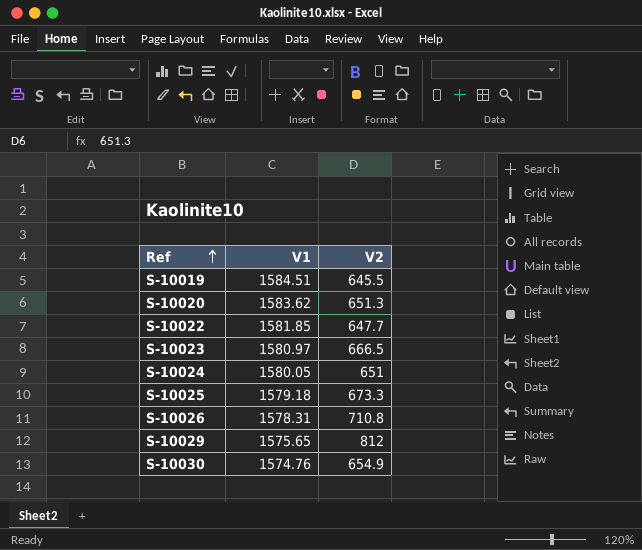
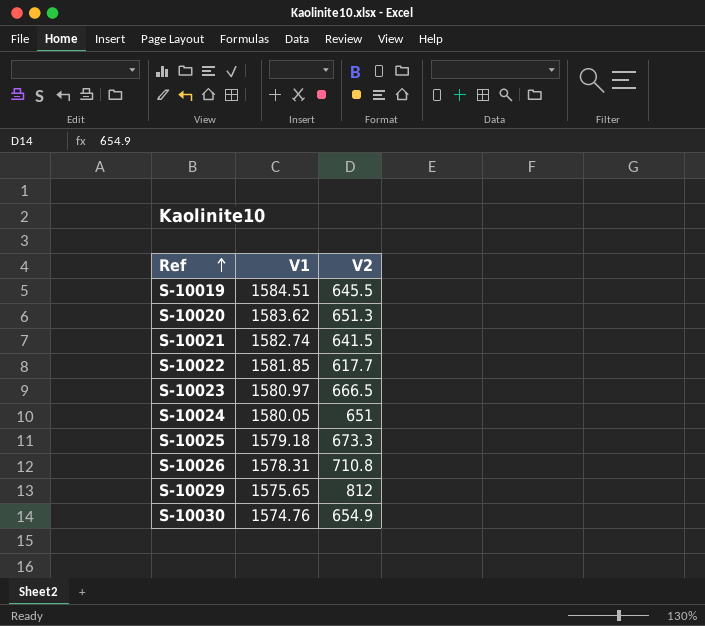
row S-10021: none -> 1582.74 | 641.5
S-10022 | V2: 647.7 -> 617.7

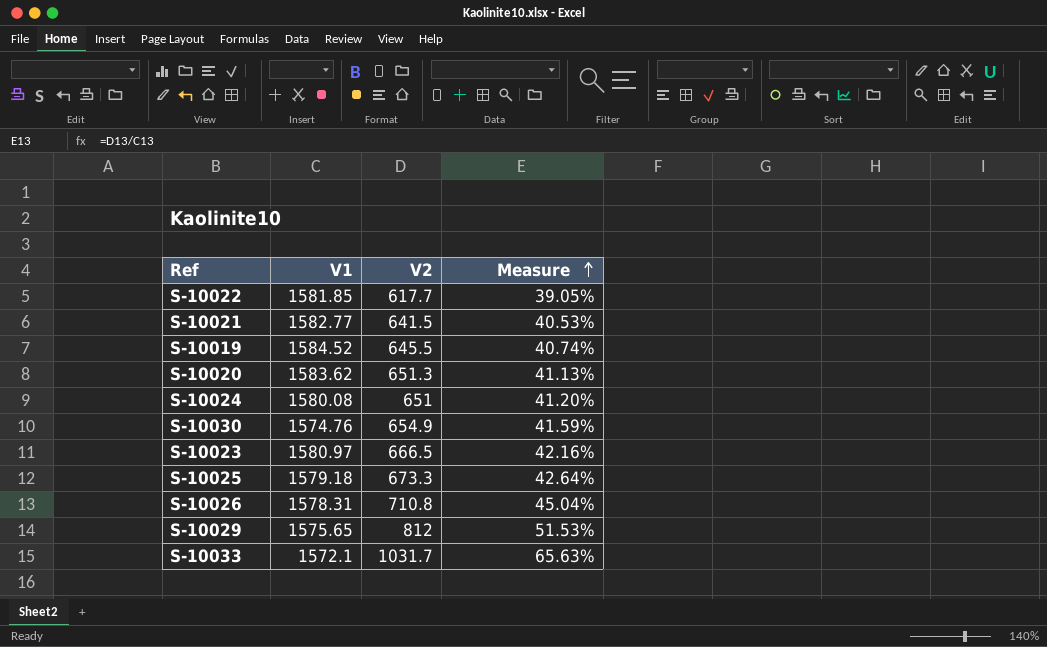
row order: Ref ascending -> Measure ascending
column Measure | formula: none -> [V2] / [V1]
S-10021 | V1: 1582.74 -> 1582.77
S-10019 | V1: 1584.51 -> 1584.52
S-10024 | V1: 1580.05 -> 1580.08
row S-10033: none -> 1572.1 | 1031.7 | 65.63%

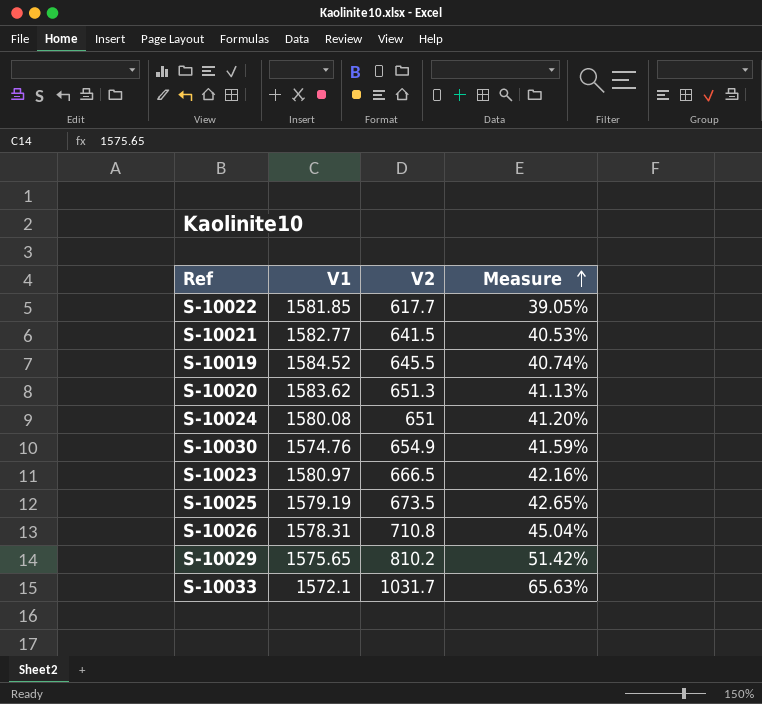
S-10025 | V1: 1579.18 -> 1579.19
S-10025 | V2: 673.3 -> 673.5
S-10025 | Measure: 42.64% -> 42.65%
S-10029 | V2: 812 -> 810.2
S-10029 | Measure: 51.53% -> 51.42%

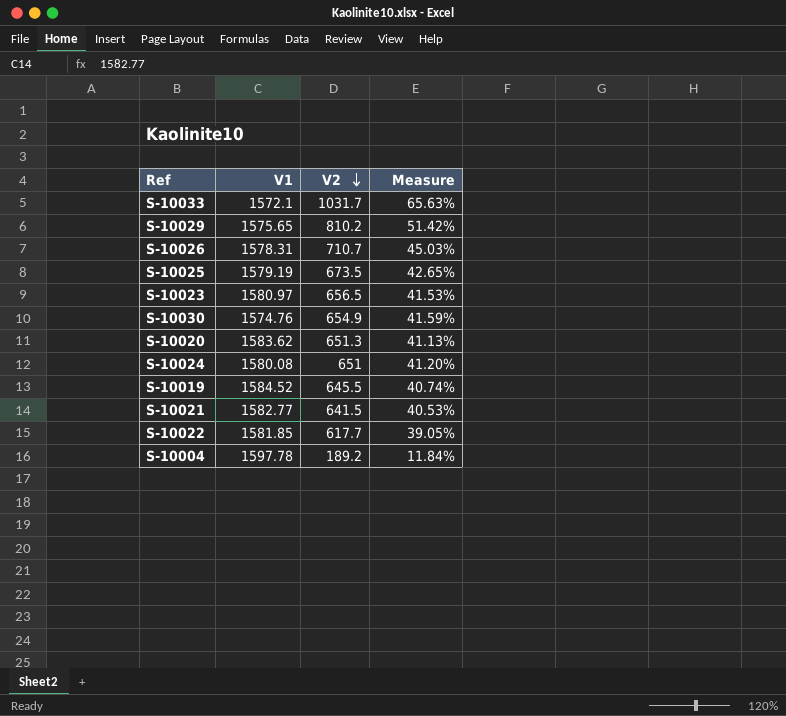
row order: Measure ascending -> V2 descending
S-10026 | V2: 710.8 -> 710.7
S-10026 | Measure: 45.04% -> 45.03%
S-10023 | V2: 666.5 -> 656.5
S-10023 | Measure: 42.16% -> 41.53%
row S-10004: none -> 1597.78 | 189.2 | 11.84%

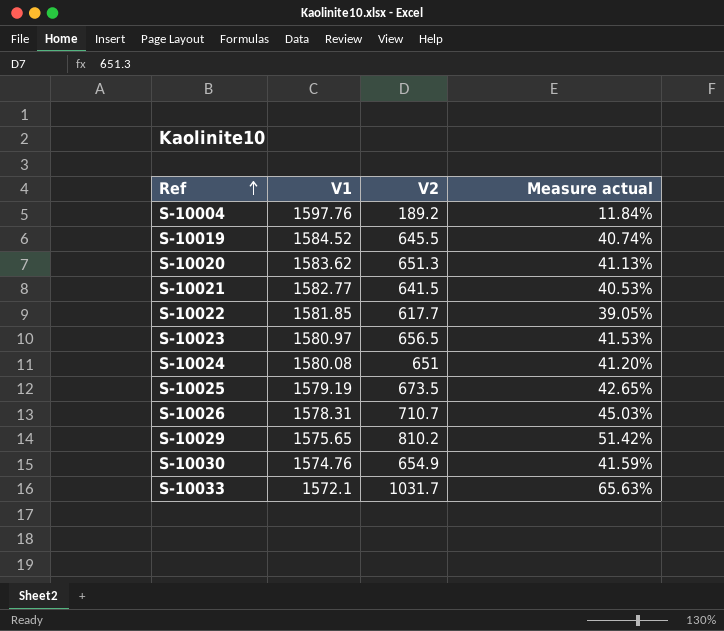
row order: V2 descending -> Ref ascending
column name: Measure -> Measure actual
S-10004 | V1: 1597.78 -> 1597.76

